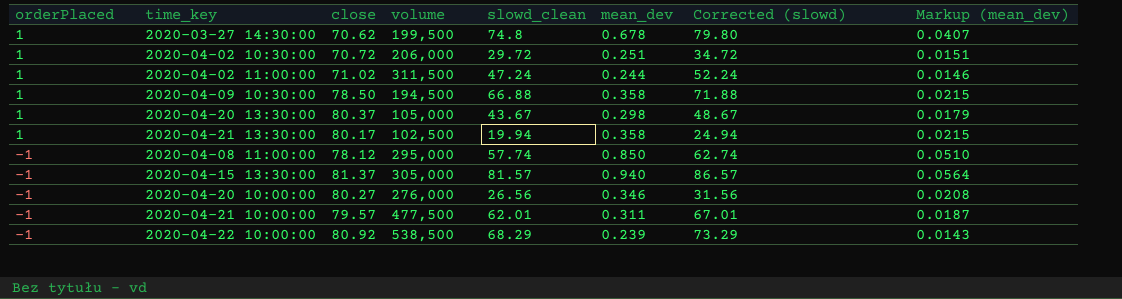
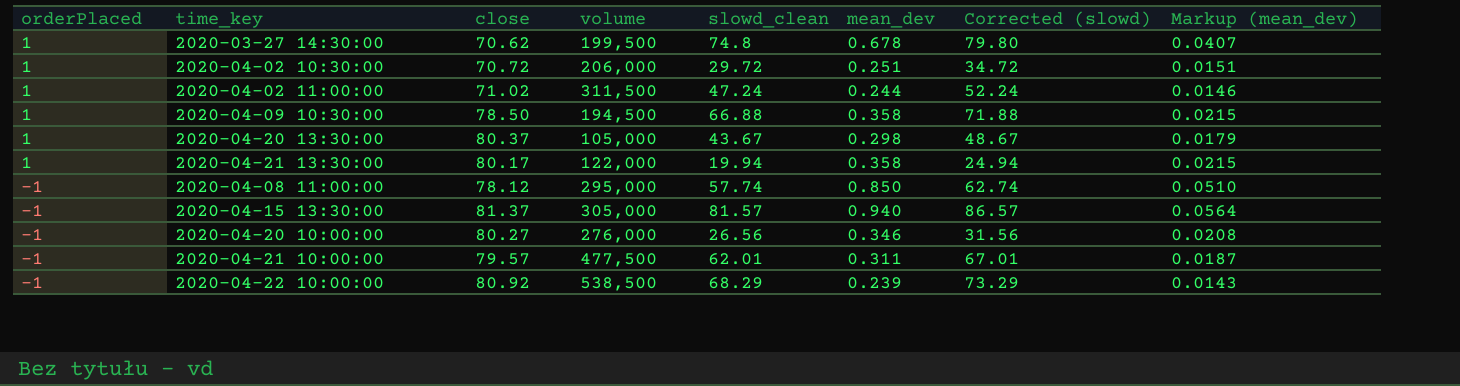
2020-04-21 13:30:00 | volume: 102,500 -> 122,000

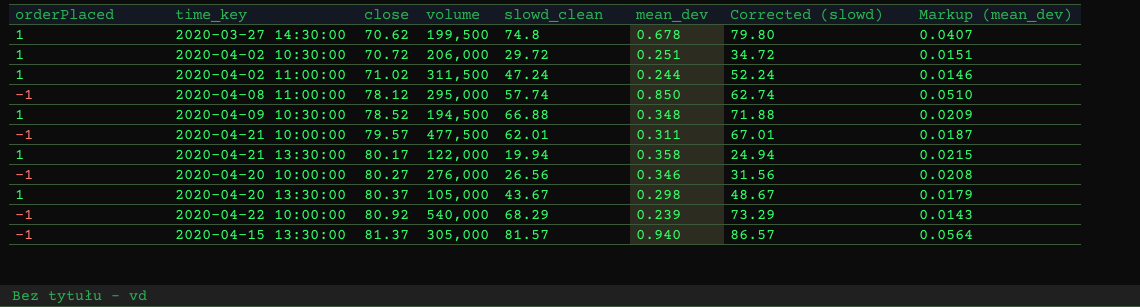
row order: orderPlaced descending -> close ascending
2020-04-09 10:30:00 | close: 78.50 -> 78.52
2020-04-09 10:30:00 | mean_dev: 0.358 -> 0.348
2020-04-09 10:30:00 | Markup (mean_dev): 0.0215 -> 0.0209
2020-04-22 10:00:00 | volume: 538,500 -> 540,000

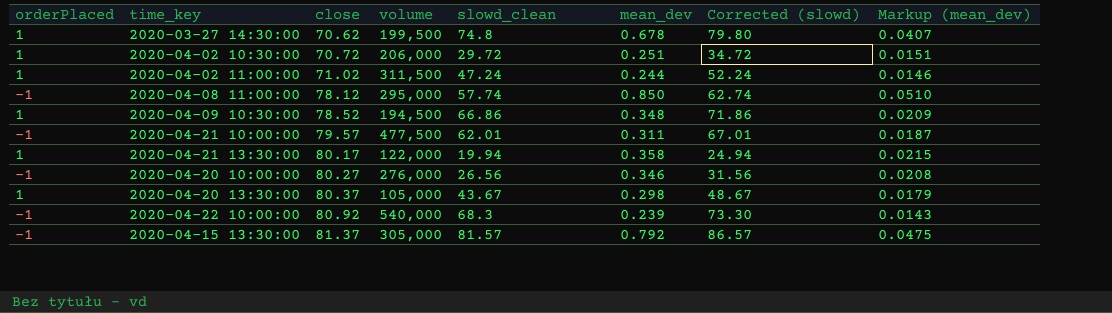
2020-04-09 10:30:00 | slowd_clean: 66.88 -> 66.86
2020-04-09 10:30:00 | Corrected (slowd): 71.88 -> 71.86
2020-04-22 10:00:00 | slowd_clean: 68.29 -> 68.3
2020-04-22 10:00:00 | Corrected (slowd): 73.29 -> 73.30
2020-04-15 13:30:00 | mean_dev: 0.940 -> 0.792
2020-04-15 13:30:00 | Markup (mean_dev): 0.0564 -> 0.0475

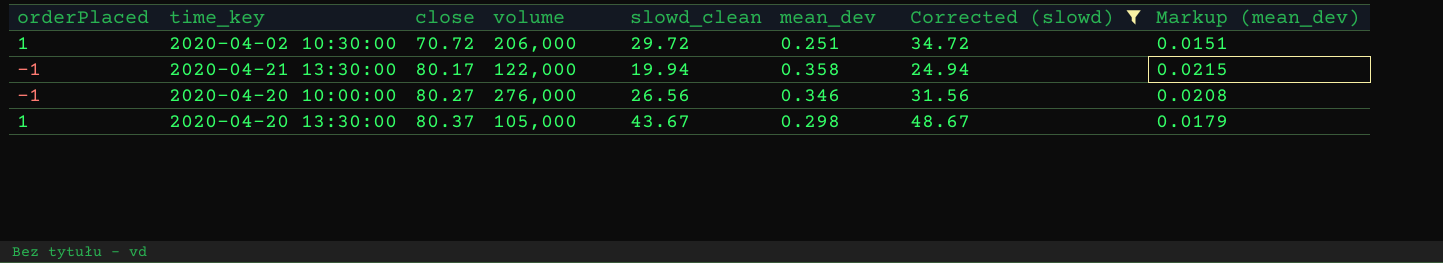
filter: none -> Corrected (slowd) <= 48.67
2020-04-21 13:30:00 | orderPlaced: 1 -> -1

